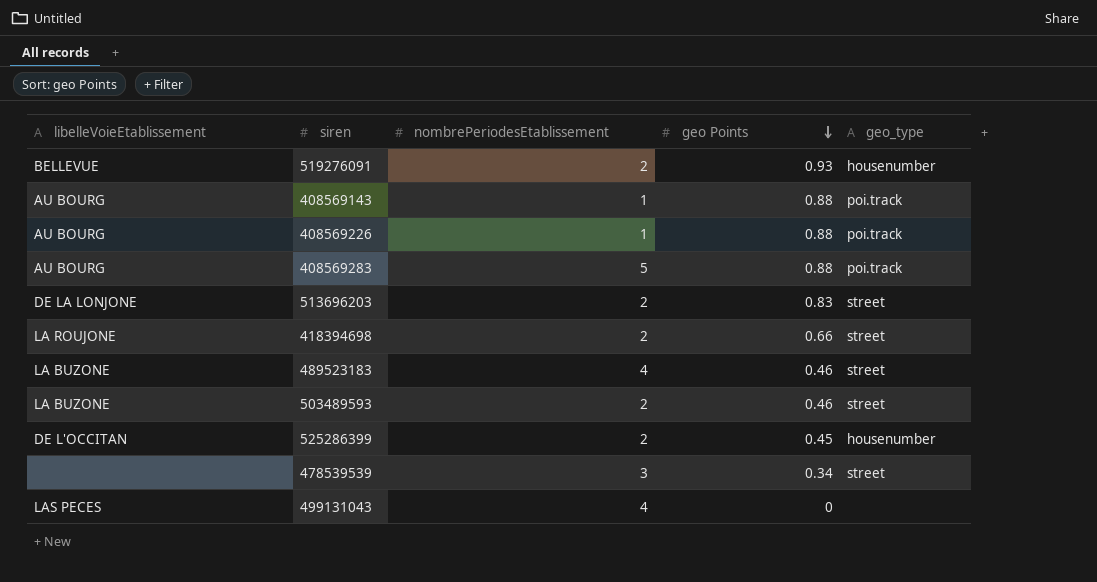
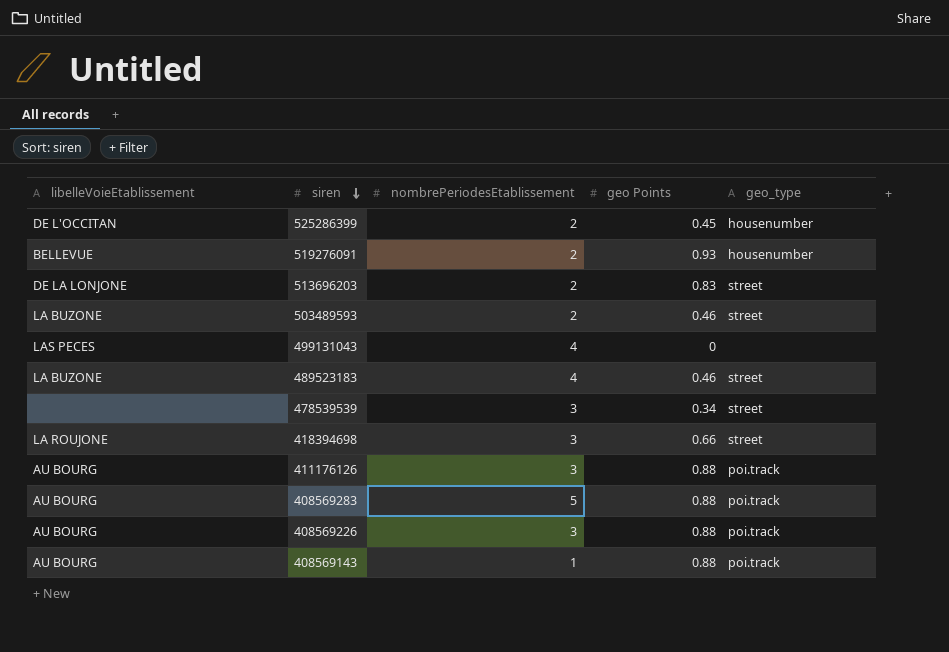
row order: geo Points descending -> siren descending
418394698 | nombrePeriodesEtablissement: 2 -> 3
row 411176126: none -> AU BOURG | 3 | 0.88 | poi.track
408569226 | nombrePeriodesEtablissement: 1 -> 3

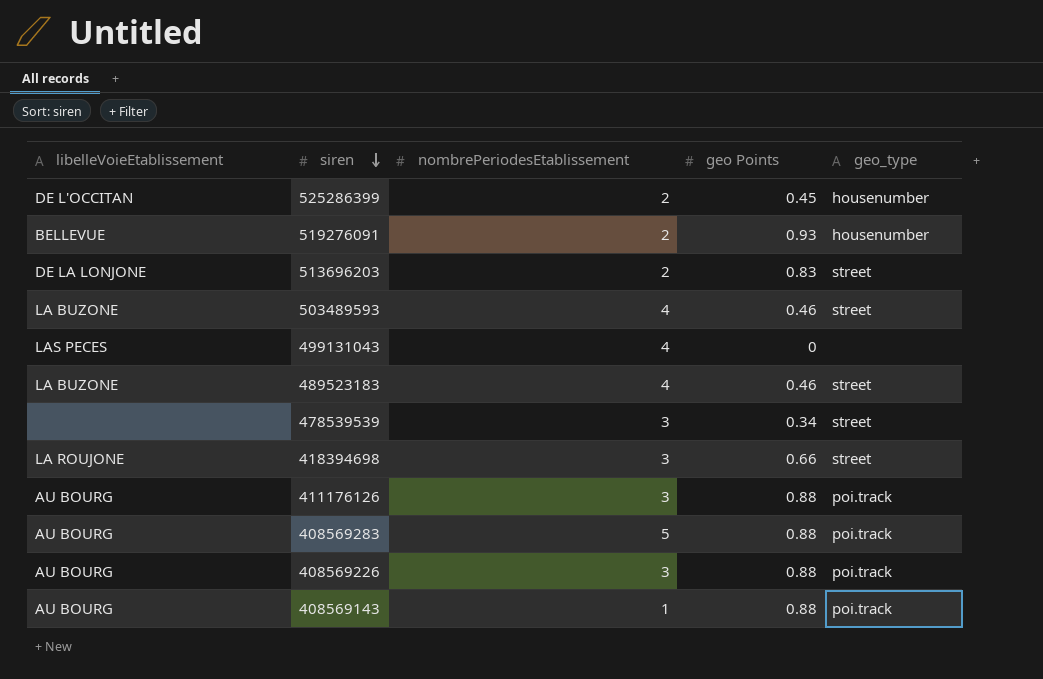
503489593 | nombrePeriodesEtablissement: 2 -> 4

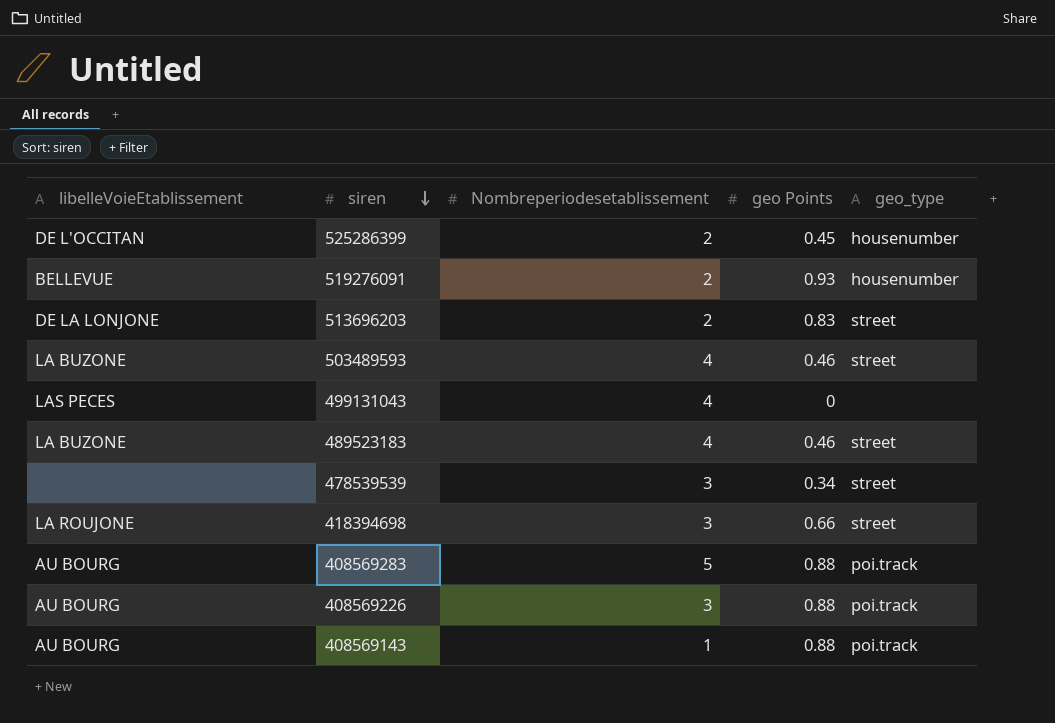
column name: nombrePeriodesEtablissement -> Nombreperiodesetablissement
row 411176126: AU BOURG | 3 | 0.88 | poi.track -> none

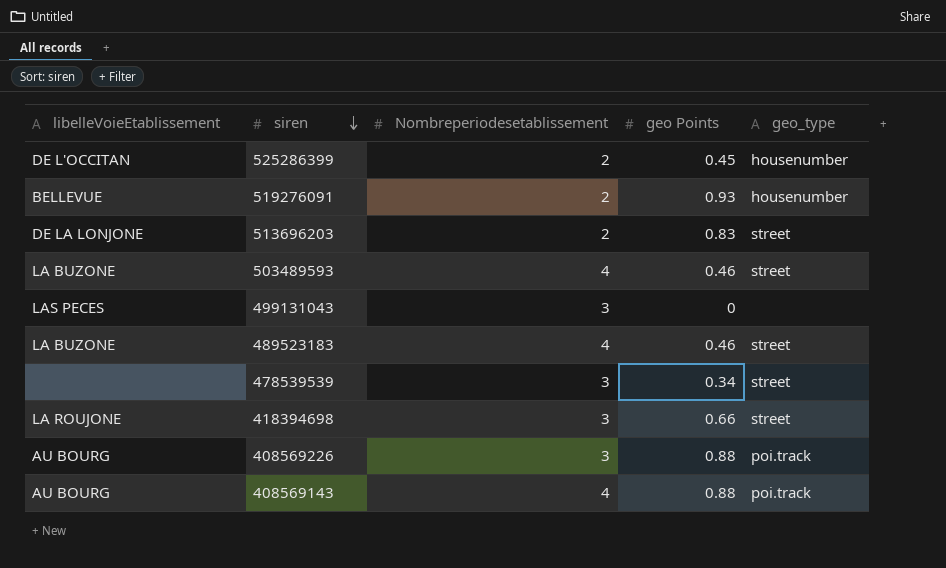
row 408569283: AU BOURG | 5 | 0.88 | poi.track -> none
499131043 | Nombreperiodesetablissement: 4 -> 3
408569143 | Nombreperiodesetablissement: 1 -> 4

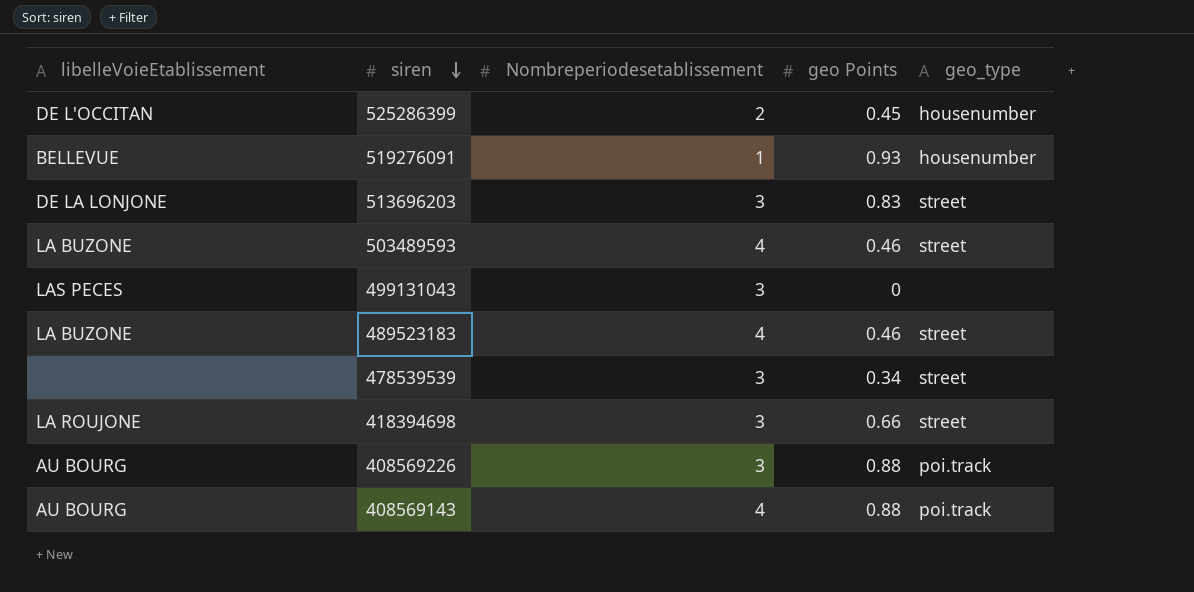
519276091 | Nombreperiodesetablissement: 2 -> 1
513696203 | Nombreperiodesetablissement: 2 -> 3

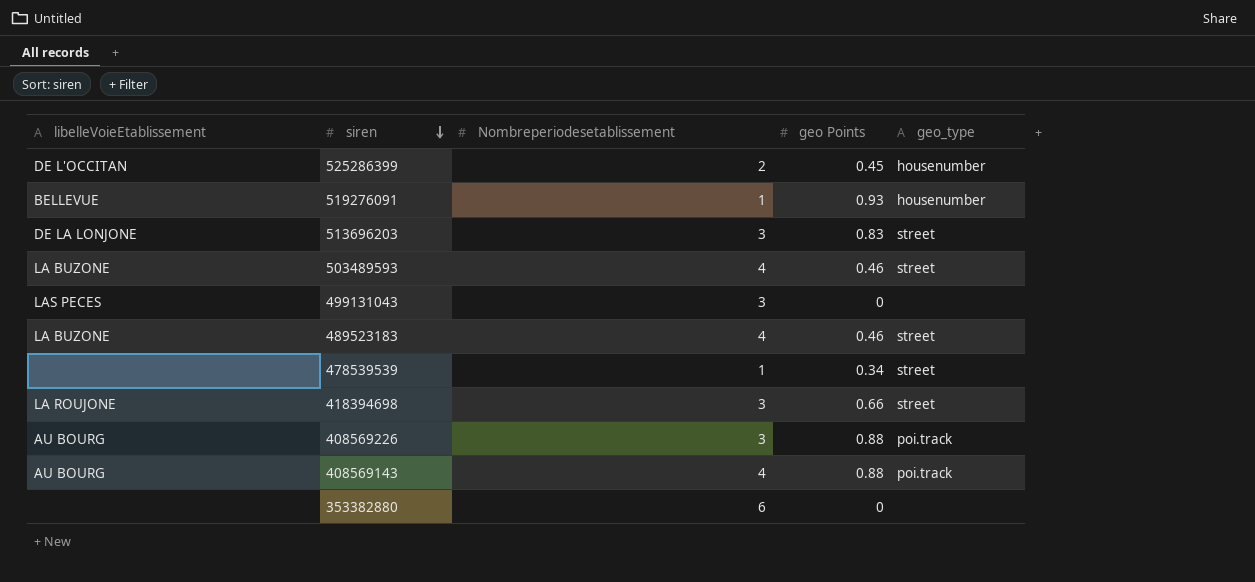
478539539 | Nombreperiodesetablissement: 3 -> 1
row 353382880: none -> none | 6 | 0 | none

